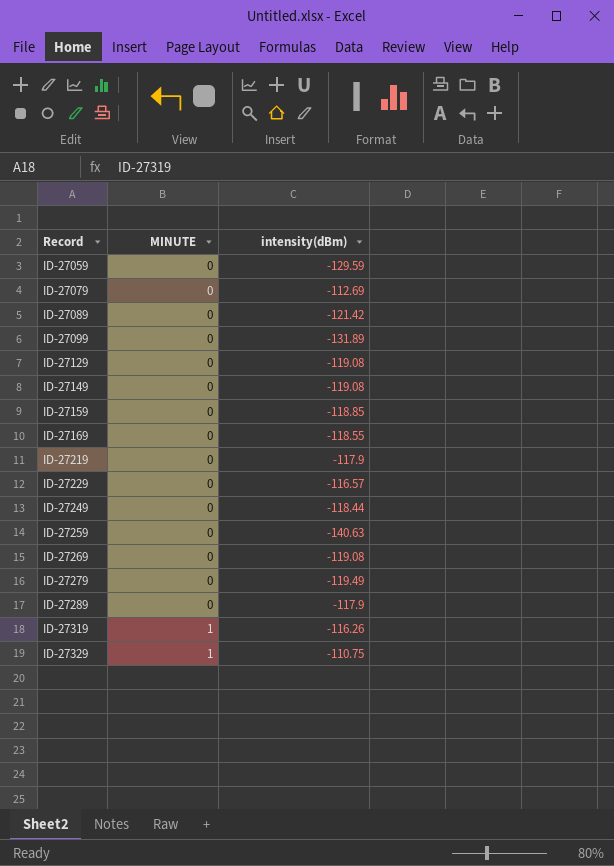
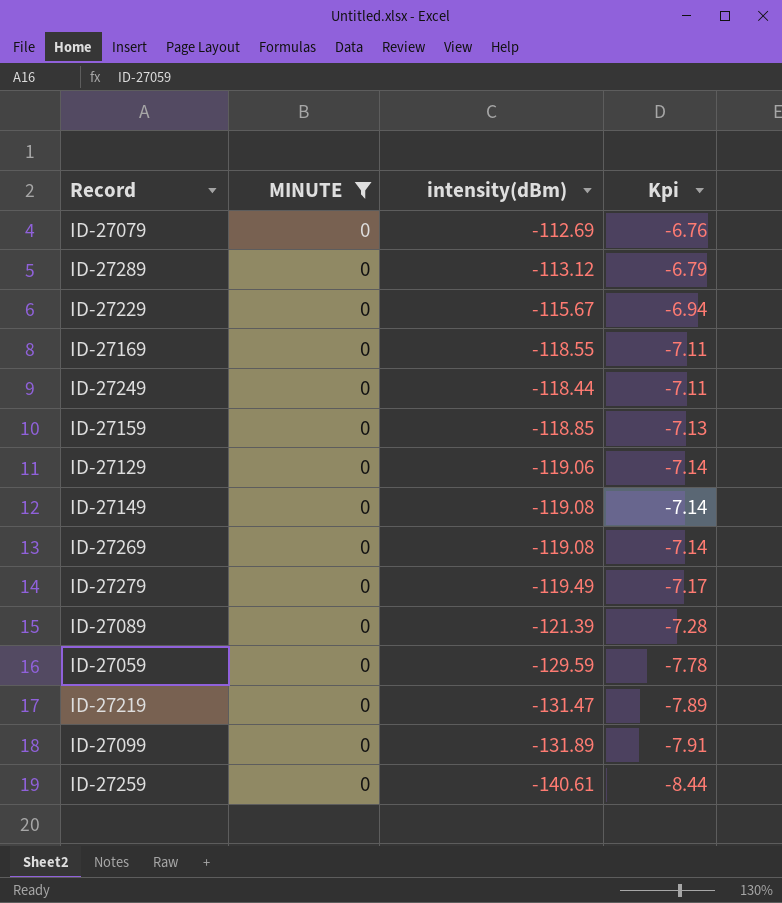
filter: none -> MINUTE = 0
row order: Record ascending -> Kpi descending
column Kpi | formula: none -> [intensity(dBm)] * 0.06
ID-27289 | intensity(dBm): -117.9 -> -113.12
ID-27229 | intensity(dBm): -116.57 -> -115.67
ID-27129 | intensity(dBm): -119.08 -> -119.06
ID-27089 | intensity(dBm): -121.42 -> -121.39
ID-27219 | intensity(dBm): -117.9 -> -131.47
ID-27259 | intensity(dBm): -140.63 -> -140.61

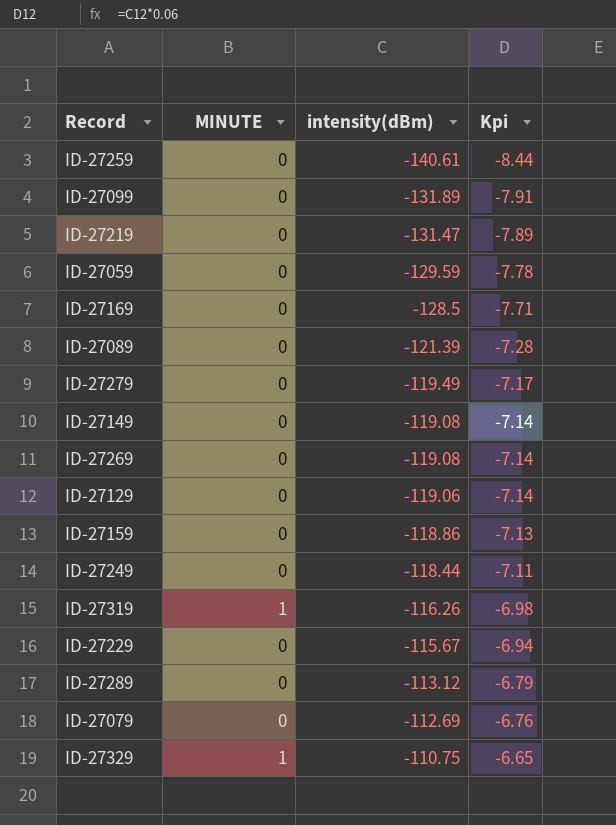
filter: MINUTE = 0 -> none
row order: Kpi descending -> intensity(dBm) ascending
ID-27169 | intensity(dBm): -118.55 -> -128.5
ID-27169 | Kpi: -7.11 -> -7.71
ID-27159 | intensity(dBm): -118.85 -> -118.86

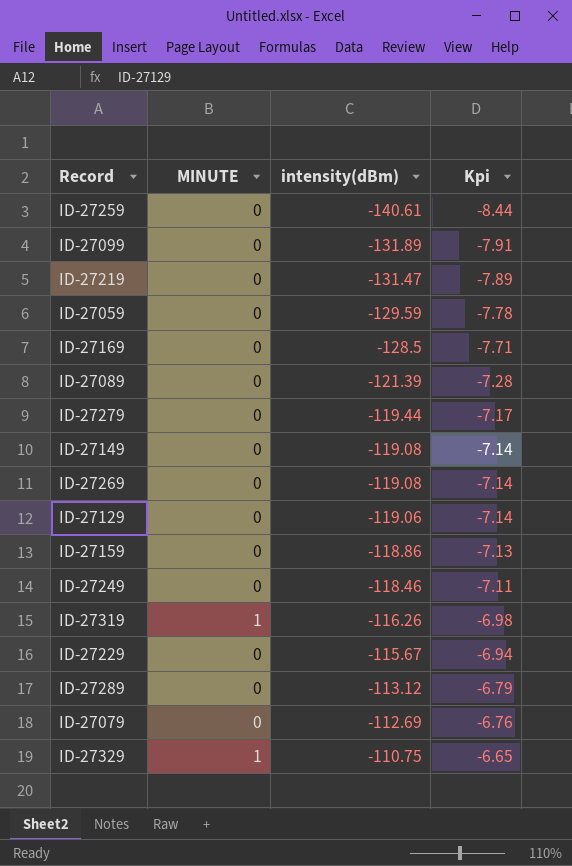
ID-27279 | intensity(dBm): -119.49 -> -119.44
ID-27249 | intensity(dBm): -118.44 -> -118.46

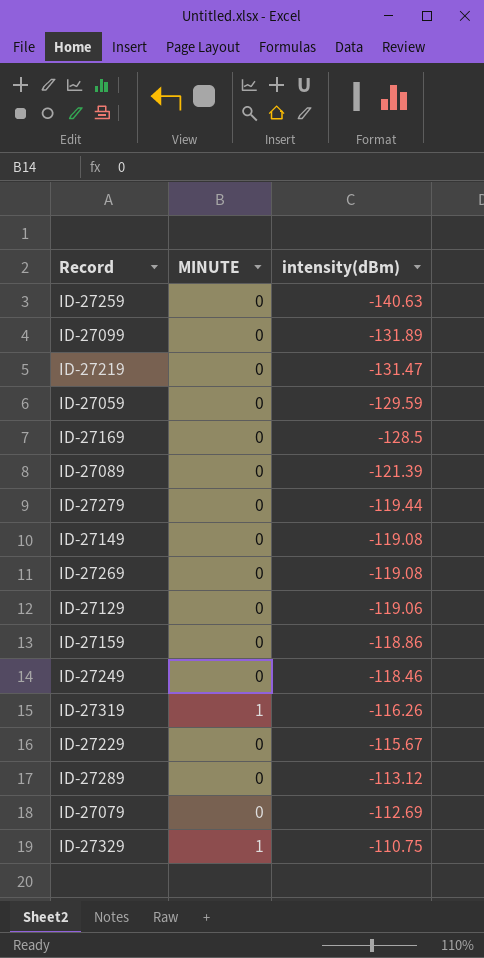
column Kpi | formula: [intensity(dBm)] * 0.06 -> none
ID-27259 | intensity(dBm): -140.61 -> -140.63

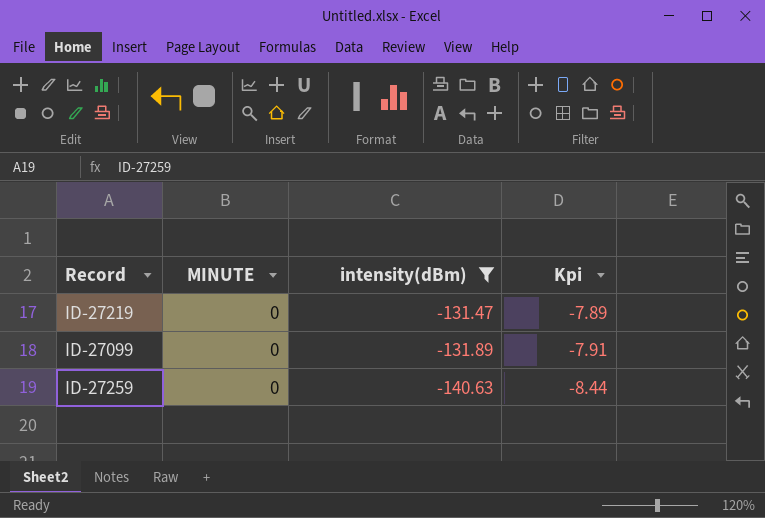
filter: none -> intensity(dBm) <= -131.47
row order: intensity(dBm) ascending -> intensity(dBm) descending
column Kpi | formula: none -> [intensity(dBm)] * 0.06

